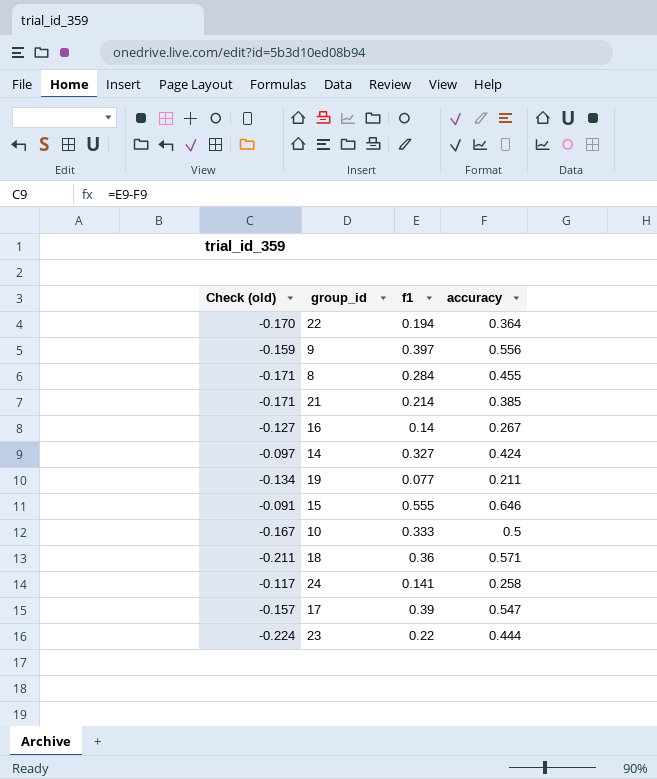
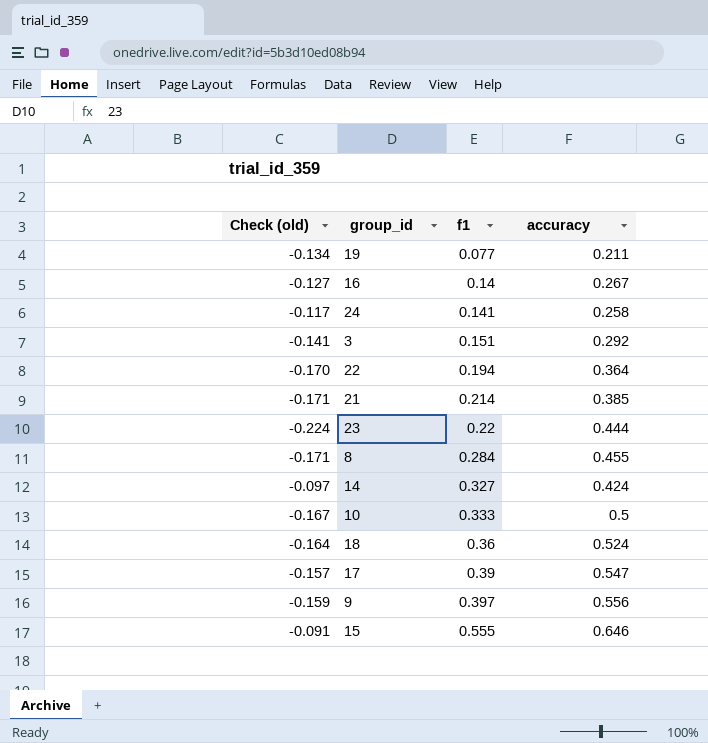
row order: none -> f1 ascending
row 3: none -> -0.141 | 0.151 | 0.292
18 | Check (old): -0.211 -> -0.164
18 | accuracy: 0.571 -> 0.524

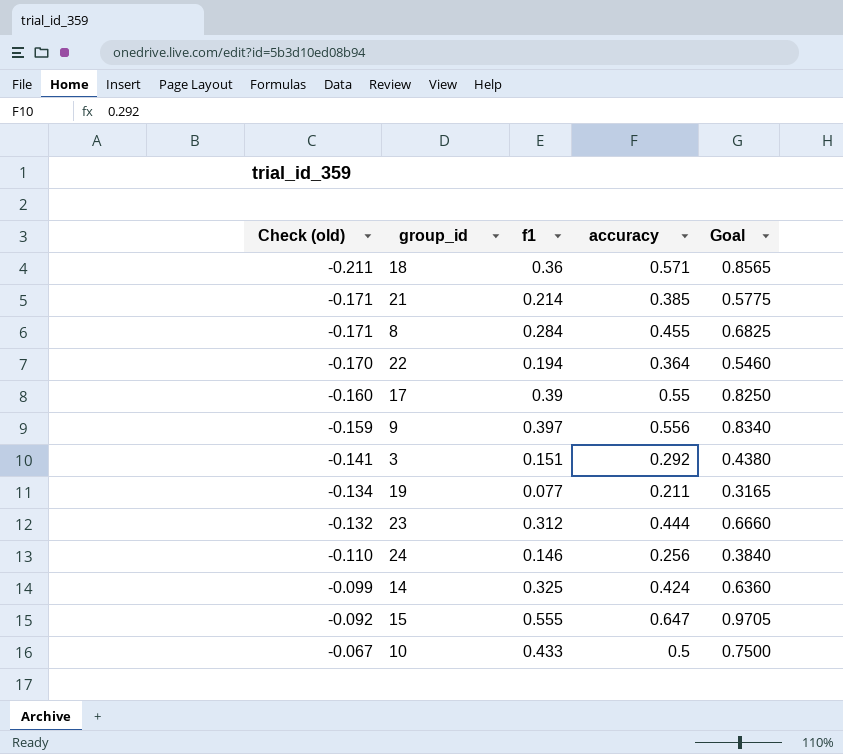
row order: f1 ascending -> Check (old) ascending
column Goal | formula: none -> [accuracy] * 1.5
row 16: -0.127 | 0.14 | 0.267 -> none
18 | Check (old): -0.164 -> -0.211
18 | accuracy: 0.524 -> 0.571
17 | Check (old): -0.157 -> -0.160
17 | accuracy: 0.547 -> 0.55
23 | Check (old): -0.224 -> -0.132
23 | f1: 0.22 -> 0.312
24 | Check (old): -0.117 -> -0.110
24 | f1: 0.141 -> 0.146
24 | accuracy: 0.258 -> 0.256
14 | Check (old): -0.097 -> -0.099
14 | f1: 0.327 -> 0.325
15 | Check (old): -0.091 -> -0.092
15 | accuracy: 0.646 -> 0.647
10 | Check (old): -0.167 -> -0.067
10 | f1: 0.333 -> 0.433

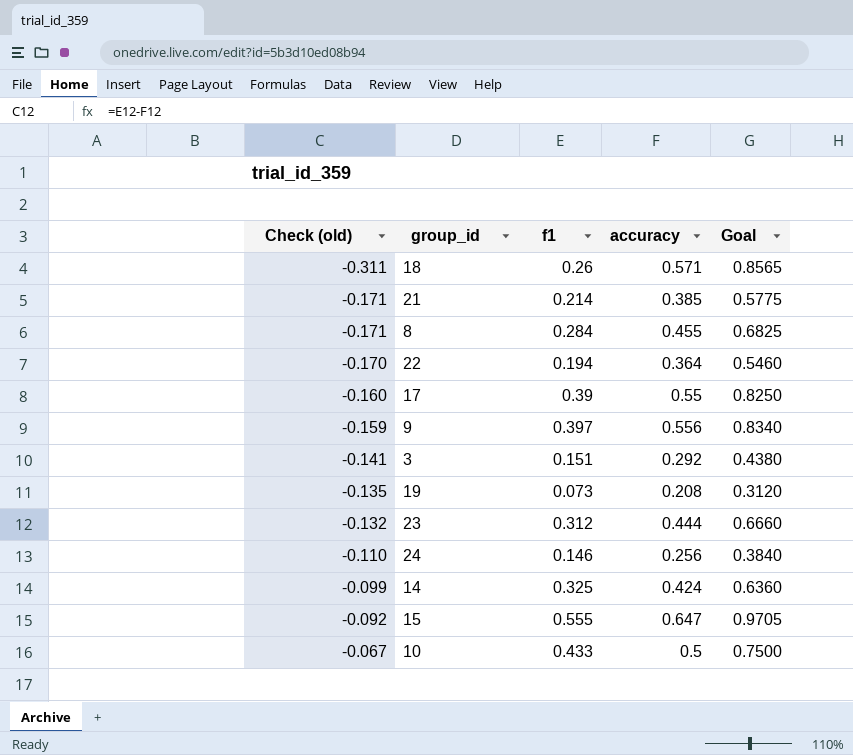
18 | Check (old): -0.211 -> -0.311
18 | f1: 0.36 -> 0.26
19 | Check (old): -0.134 -> -0.135
19 | f1: 0.077 -> 0.073
19 | accuracy: 0.211 -> 0.208
19 | Goal: 0.3165 -> 0.3120

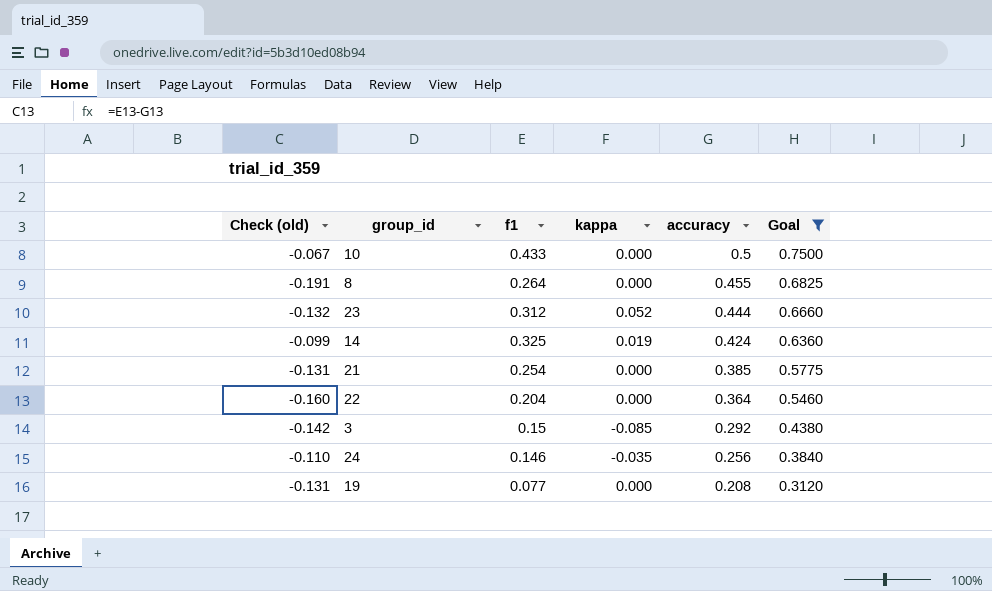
filter: none -> Goal <= 0.7500
row order: Check (old) ascending -> accuracy descending
column kappa | position: none -> 4
8 | Check (old): -0.171 -> -0.191
8 | f1: 0.284 -> 0.264
21 | Check (old): -0.171 -> -0.131
21 | f1: 0.214 -> 0.254
22 | Check (old): -0.170 -> -0.160
22 | f1: 0.194 -> 0.204
3 | Check (old): -0.141 -> -0.142
3 | f1: 0.151 -> 0.15
19 | Check (old): -0.135 -> -0.131
19 | f1: 0.073 -> 0.077

